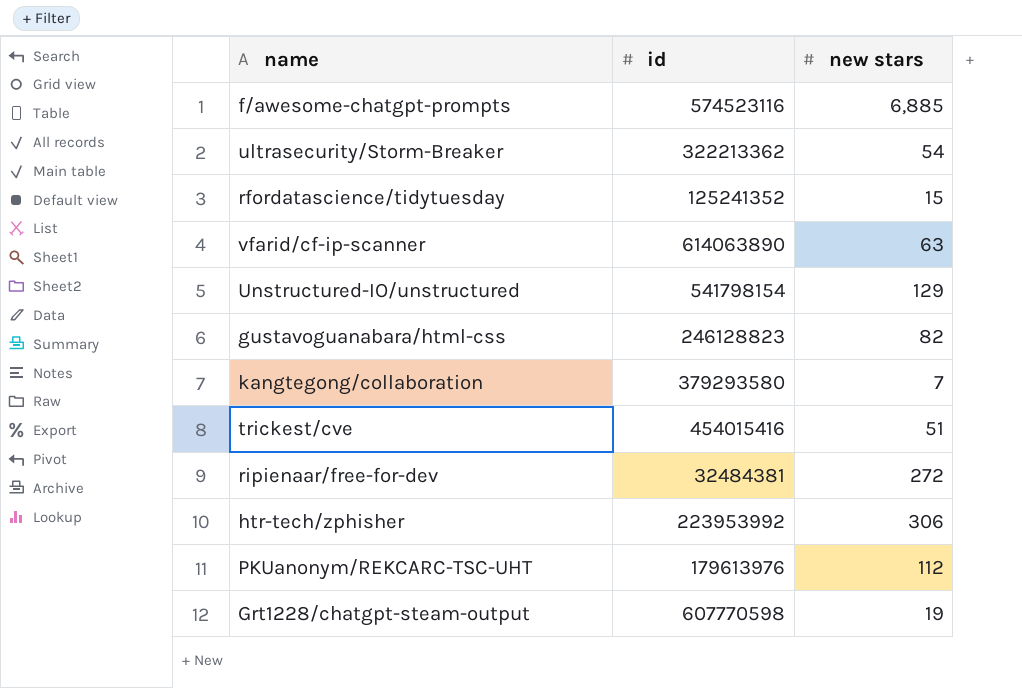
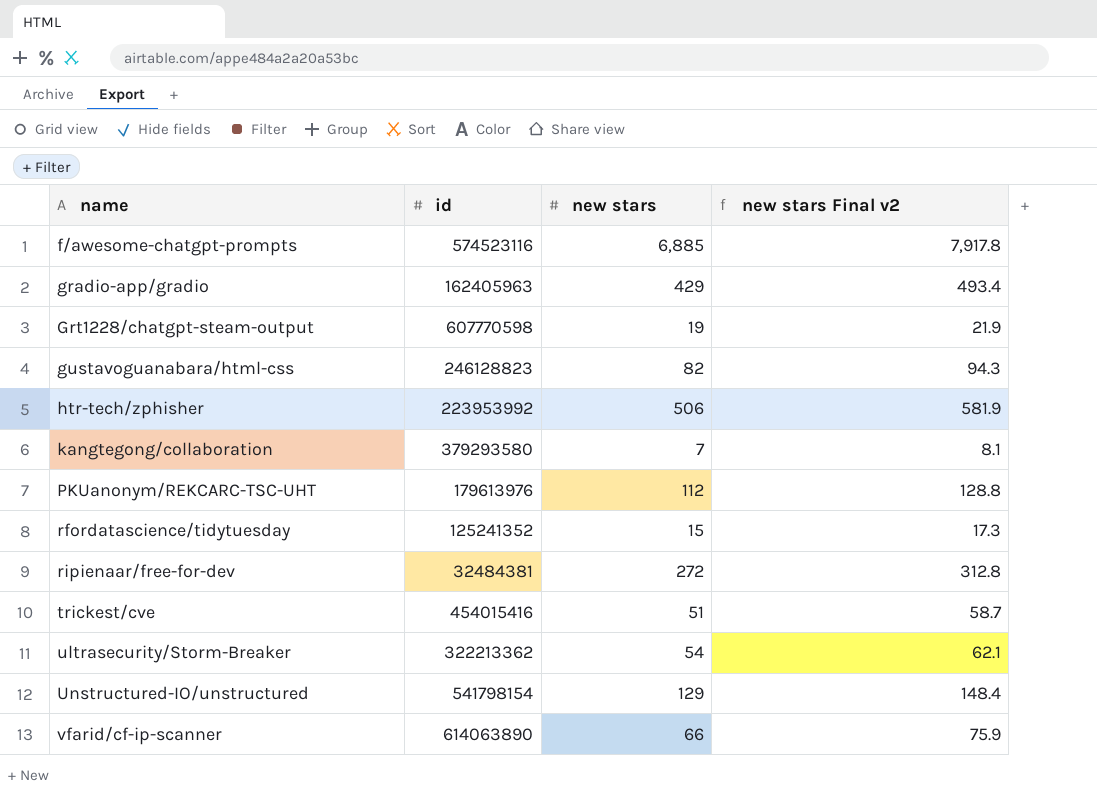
row order: none -> name ascending
column new stars Final v2 | formula: none -> [new stars] * 1.15
row gradio-app/gradio: none -> 162405963 | 429 | 493.4
htr-tech/zphisher | new stars: 306 -> 506
vfarid/cf-ip-scanner | new stars: 63 -> 66

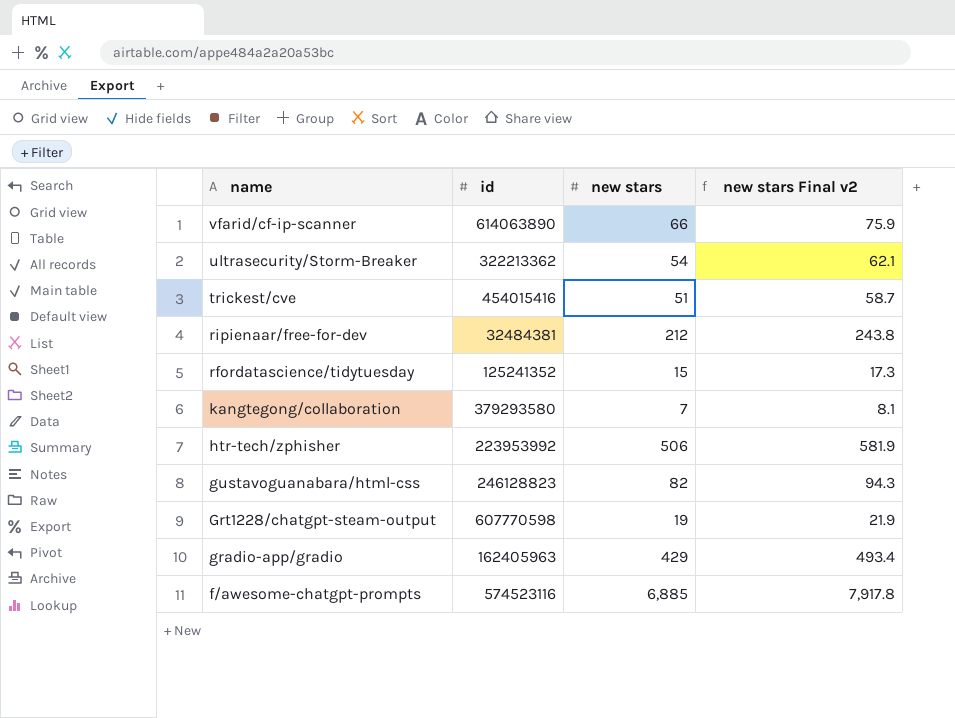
row order: name ascending -> name descending
row PKUanonym/REKCARC-TSC-UHT: 179613976 | 112 | 128.8 -> none
row Unstructured-IO/unstructured: 541798154 | 129 | 148.4 -> none
ripienaar/free-for-dev | new stars: 272 -> 212
ripienaar/free-for-dev | new stars Final v2: 312.8 -> 243.8

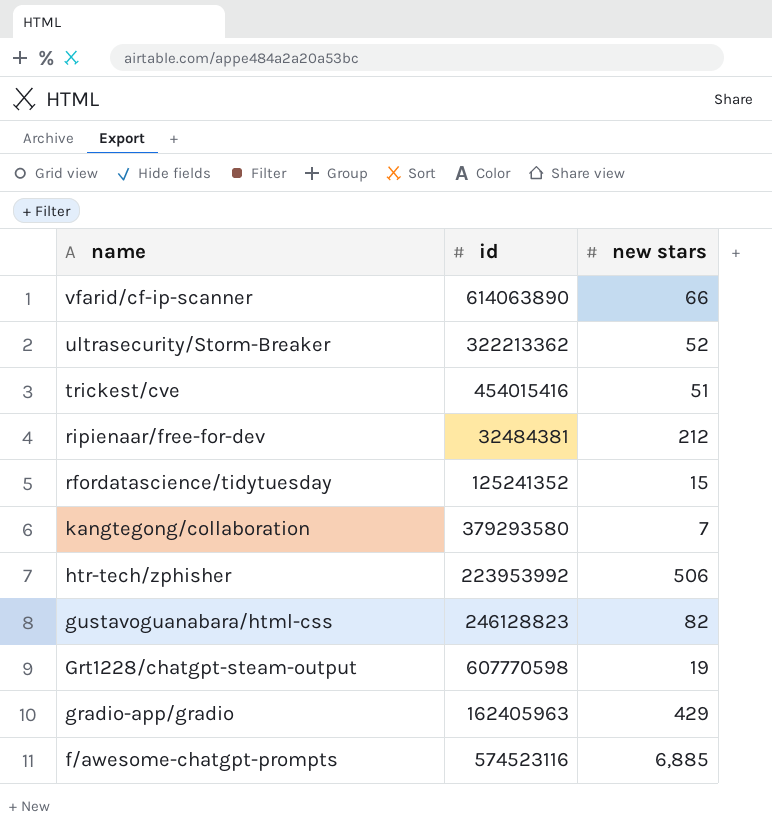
column new stars Final v2 | formula: [new stars] * 1.15 -> none
ultrasecurity/Storm-Breaker | new stars: 54 -> 52

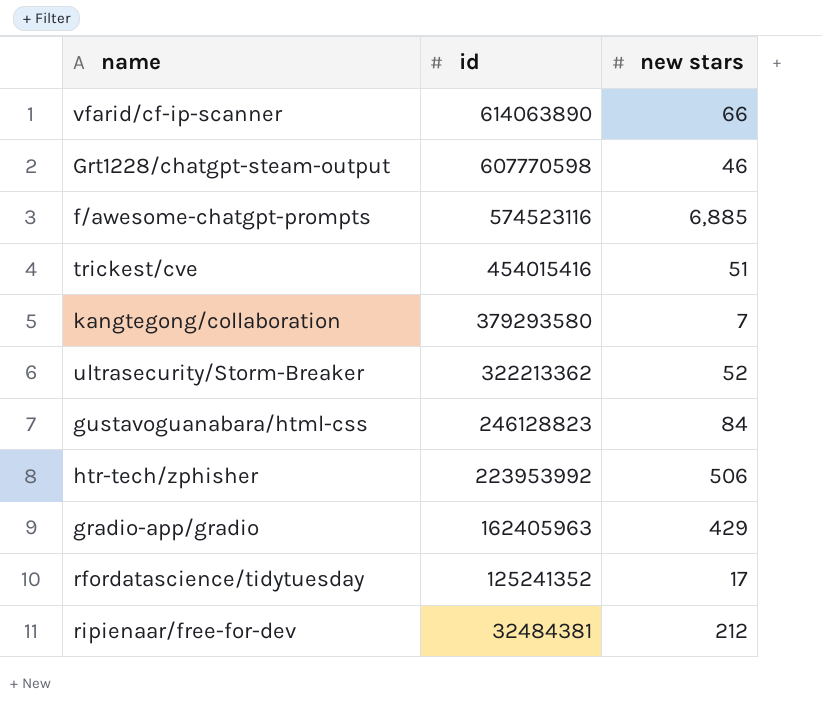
row order: name descending -> id descending
Grt1228/chatgpt-steam-output | new stars: 19 -> 46
gustavoguanabara/html-css | new stars: 82 -> 84
rfordatascience/tidytuesday | new stars: 15 -> 17

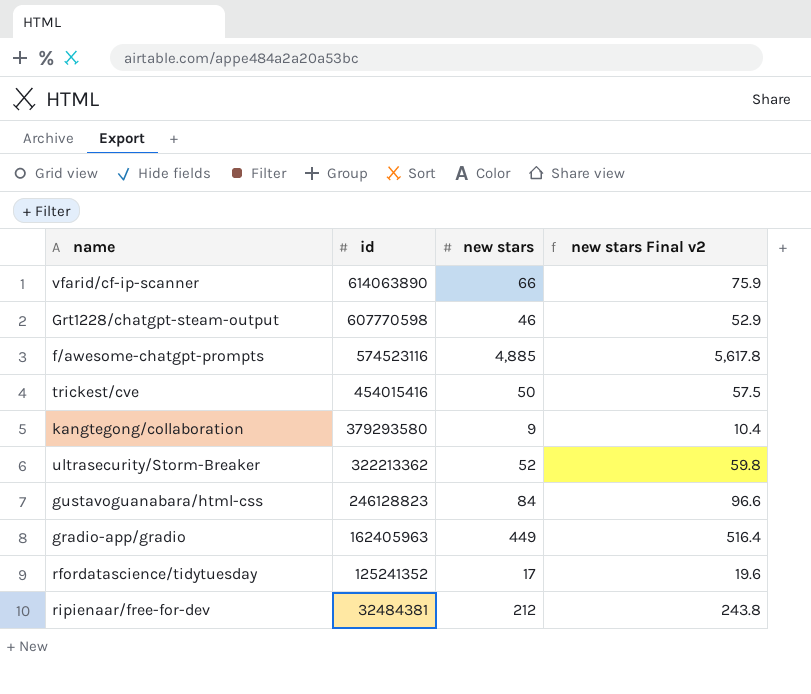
column new stars Final v2 | formula: none -> [new stars] * 1.15
row htr-tech/zphisher: 223953992 | 506 -> none
f/awesome-chatgpt-prompts | new stars: 6,885 -> 4,885
trickest/cve | new stars: 51 -> 50
kangtegong/collaboration | new stars: 7 -> 9
gradio-app/gradio | new stars: 429 -> 449

